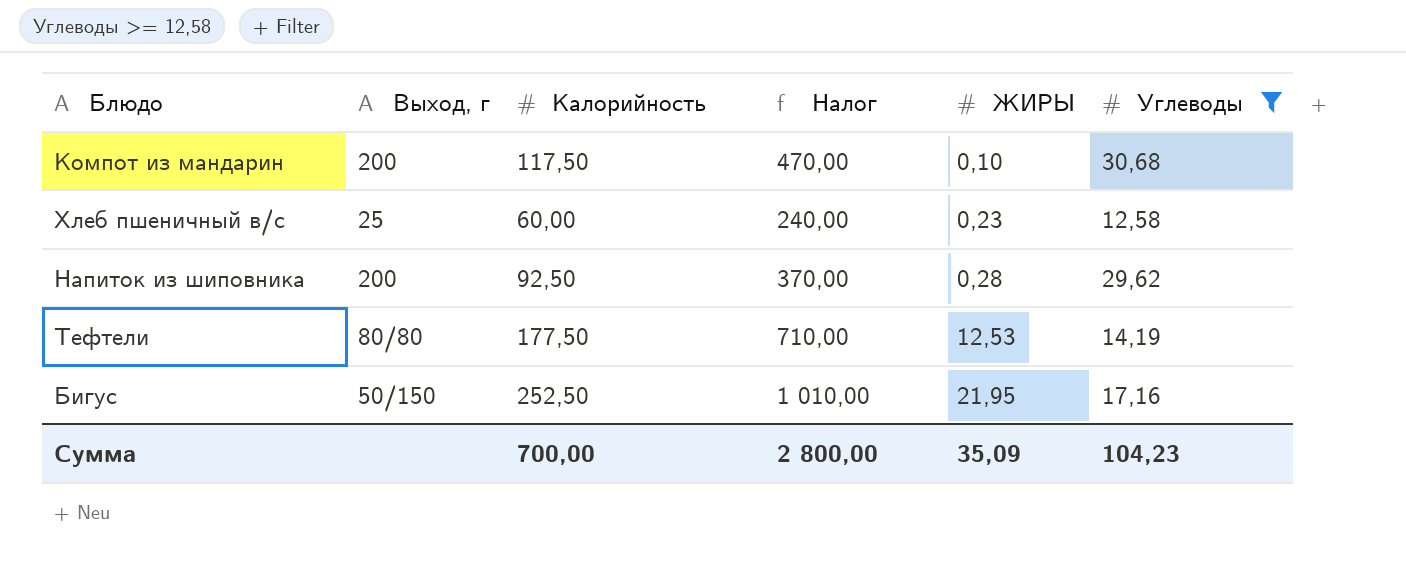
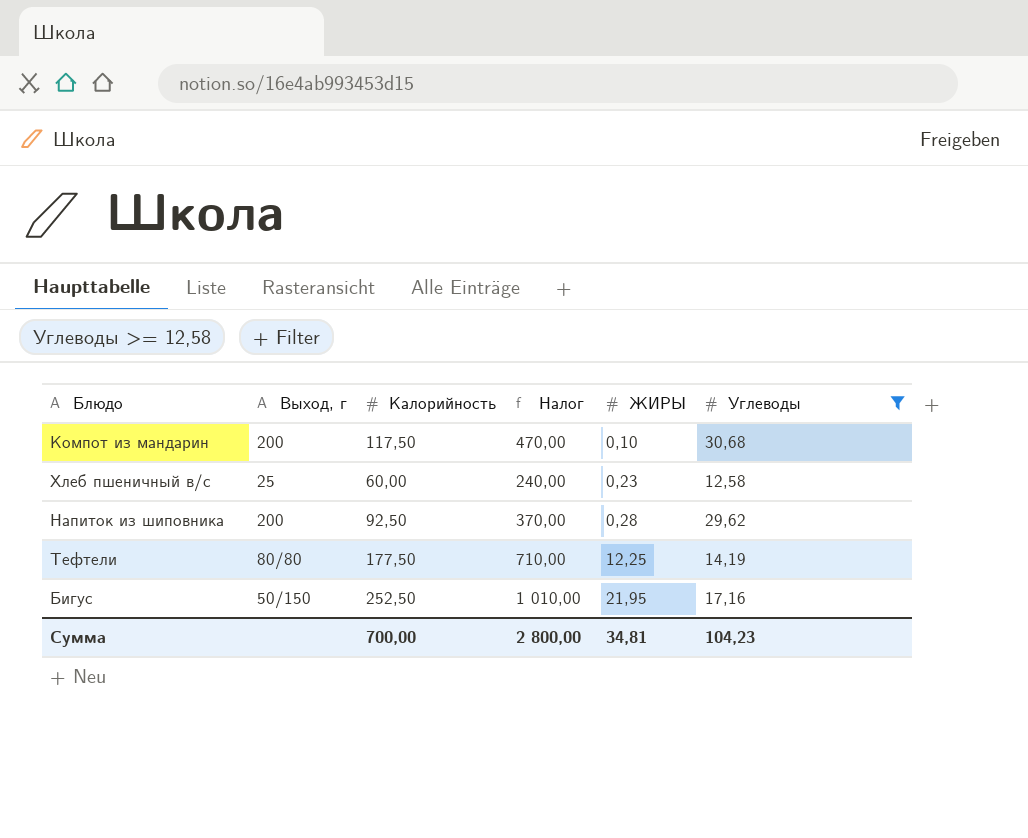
Тефтели | ЖИРЫ: 12,53 -> 12,25
Сумма | ЖИРЫ: 35,09 -> 34,81

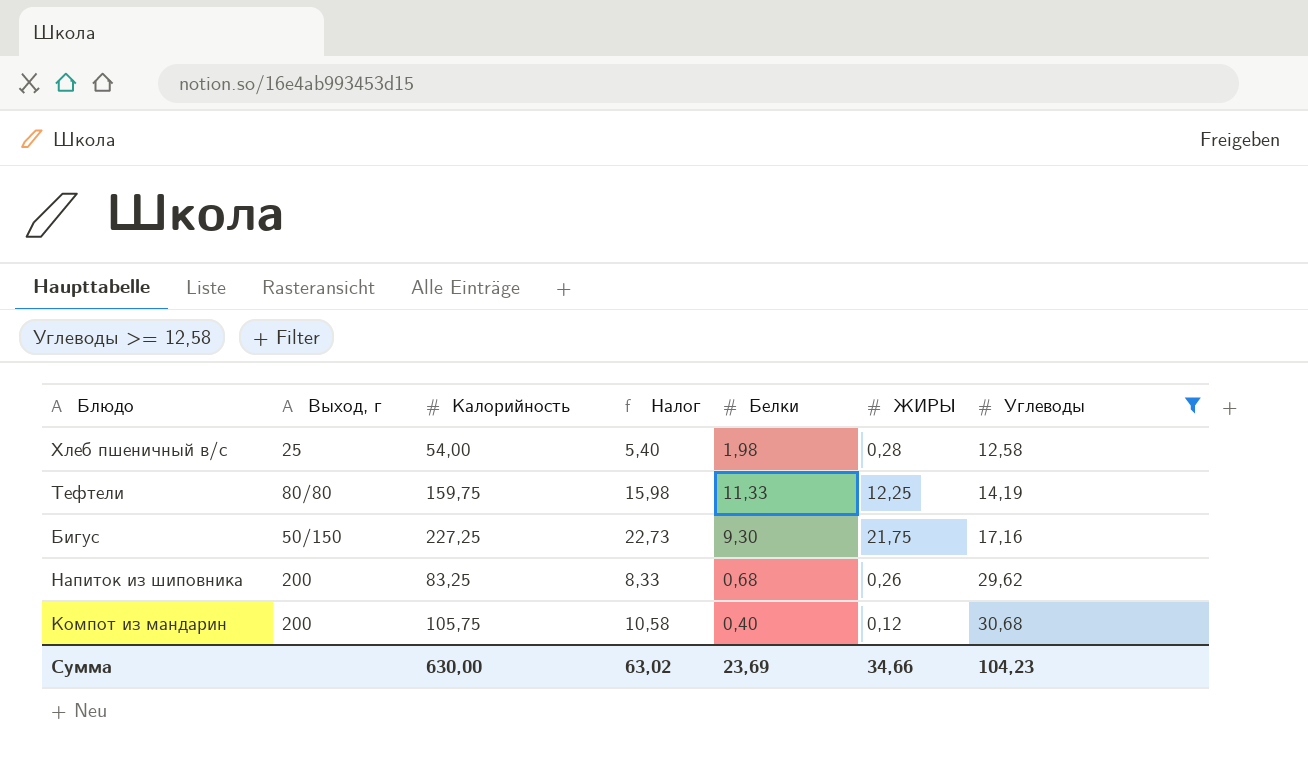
row order: ЖИРЫ ascending -> Углеводы ascending
column Налог | formula: [Калорийность] * 4 -> [Калорийность] * 0,1
column Белки | position: none -> 5
Хлеб пшеничный в/с | Калорийность: 60,00 -> 54,00
Хлеб пшеничный в/с | ЖИРЫ: 0,23 -> 0,28
Тефтели | Калорийность: 177,50 -> 159,75
Бигус | Калорийность: 252,50 -> 227,25
Бигус | ЖИРЫ: 21,95 -> 21,75
Напиток из шиповника | Калорийность: 92,50 -> 83,25
Напиток из шиповника | ЖИРЫ: 0,28 -> 0,26
Компот из мандарин | Калорийность: 117,50 -> 105,75
Компот из мандарин | ЖИРЫ: 0,10 -> 0,12
Сумма | Калорийность: 700,00 -> 630,00
Сумма | Налог: 2 800,00 -> 63,02
Сумма | ЖИРЫ: 34,81 -> 34,66

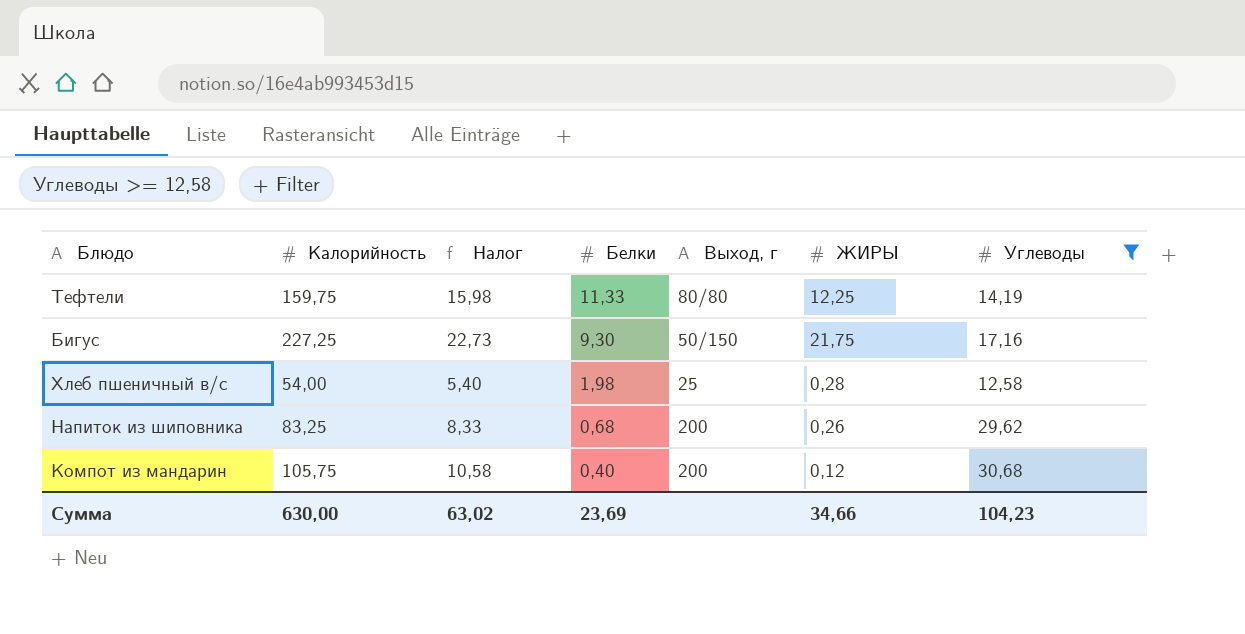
row order: Углеводы ascending -> Белки descending
column Выход, г | position: 2 -> 5

